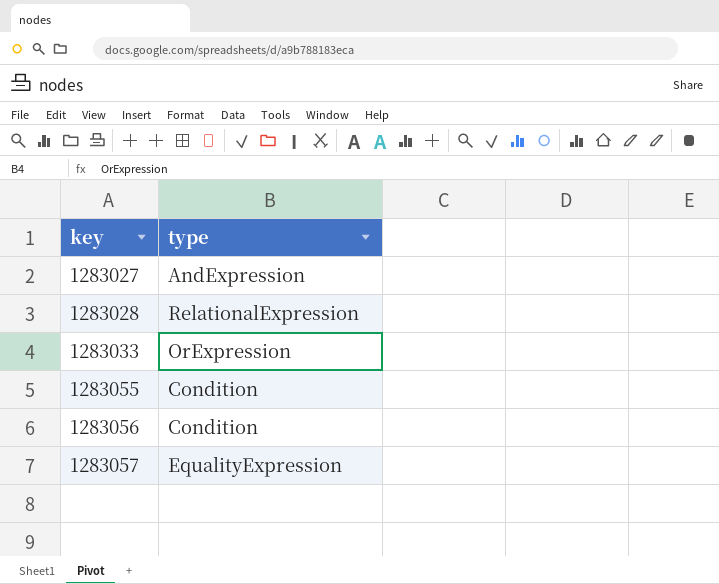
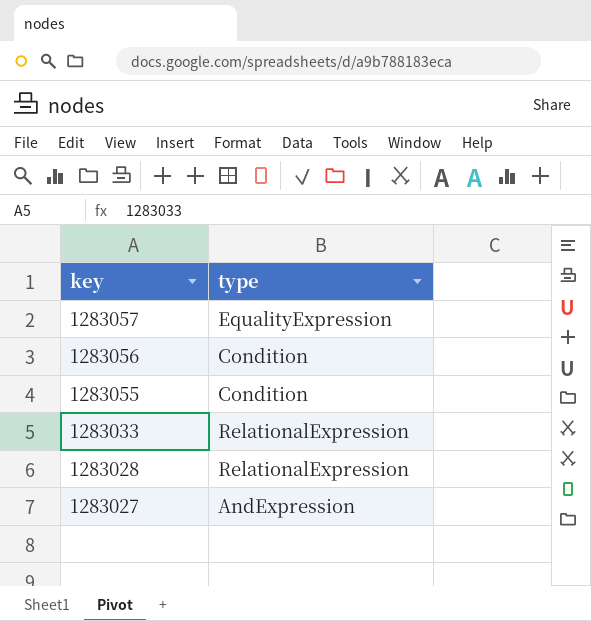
row order: key ascending -> key descending
1283033 | type: OrExpression -> RelationalExpression

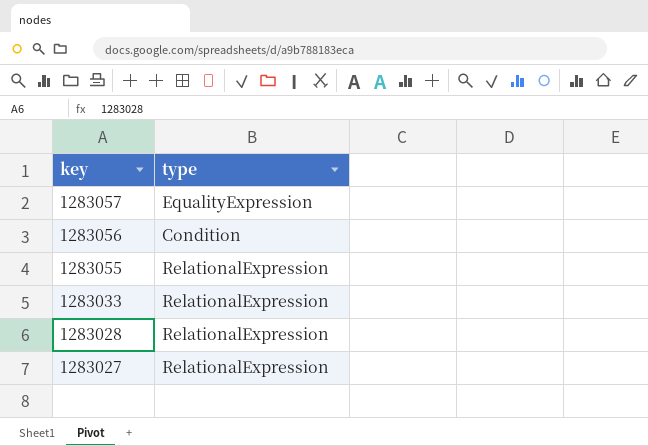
1283055 | type: Condition -> RelationalExpression
1283027 | type: AndExpression -> RelationalExpression

